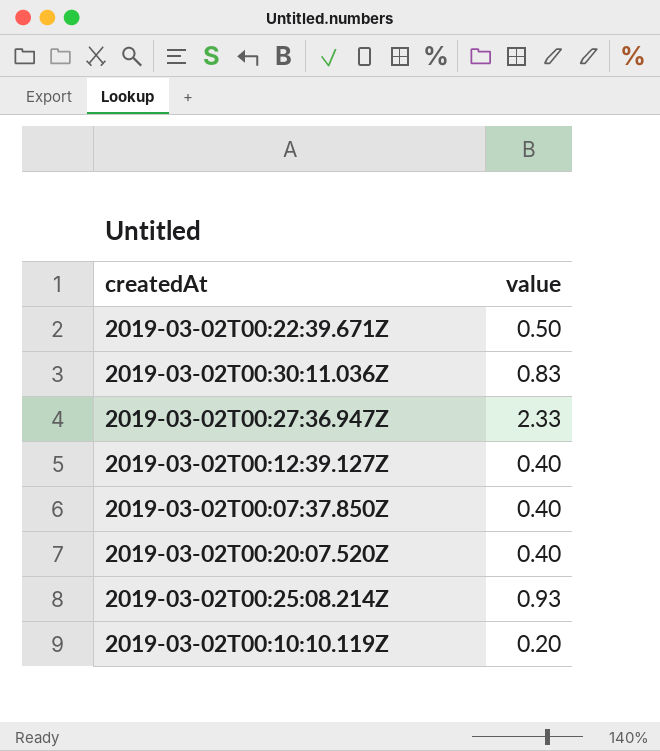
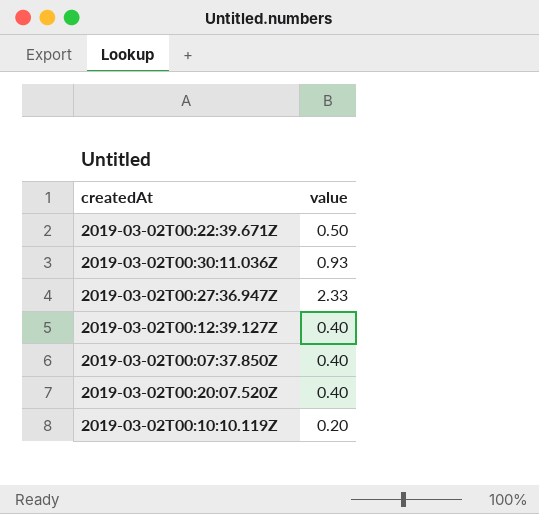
row 2019-03-02T00:25:08.214Z: 0.93 -> none
2019-03-02T00:30:11.036Z | value: 0.83 -> 0.93

